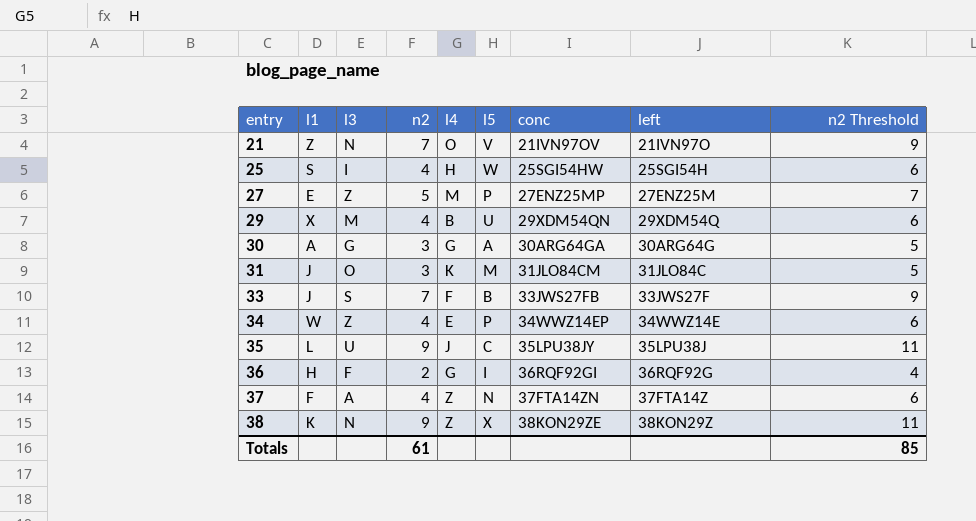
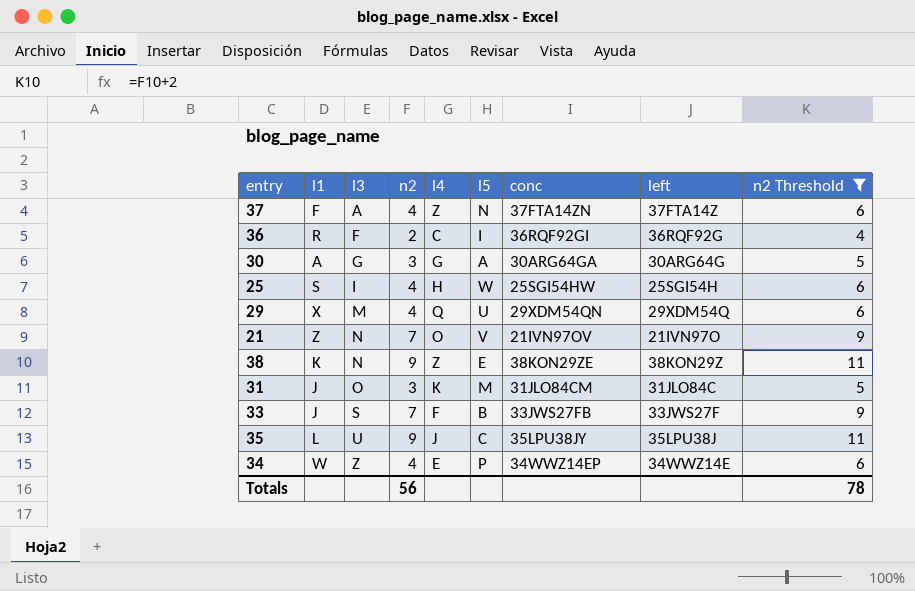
filter: none -> n2 Threshold != 7
row order: entry ascending -> l3 ascending
36 | l1: H -> R
36 | l4: G -> C
29 | l4: B -> Q
38 | l5: X -> E
Totals | n2: 61 -> 56
Totals | n2 Threshold: 85 -> 78

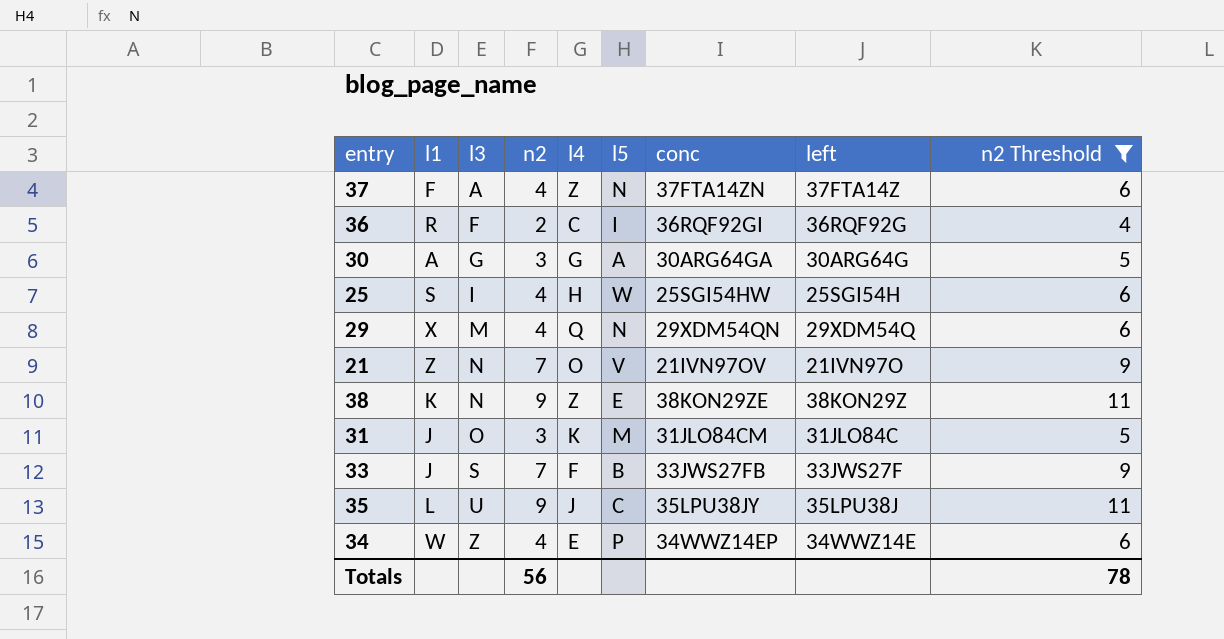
29 | l5: U -> N

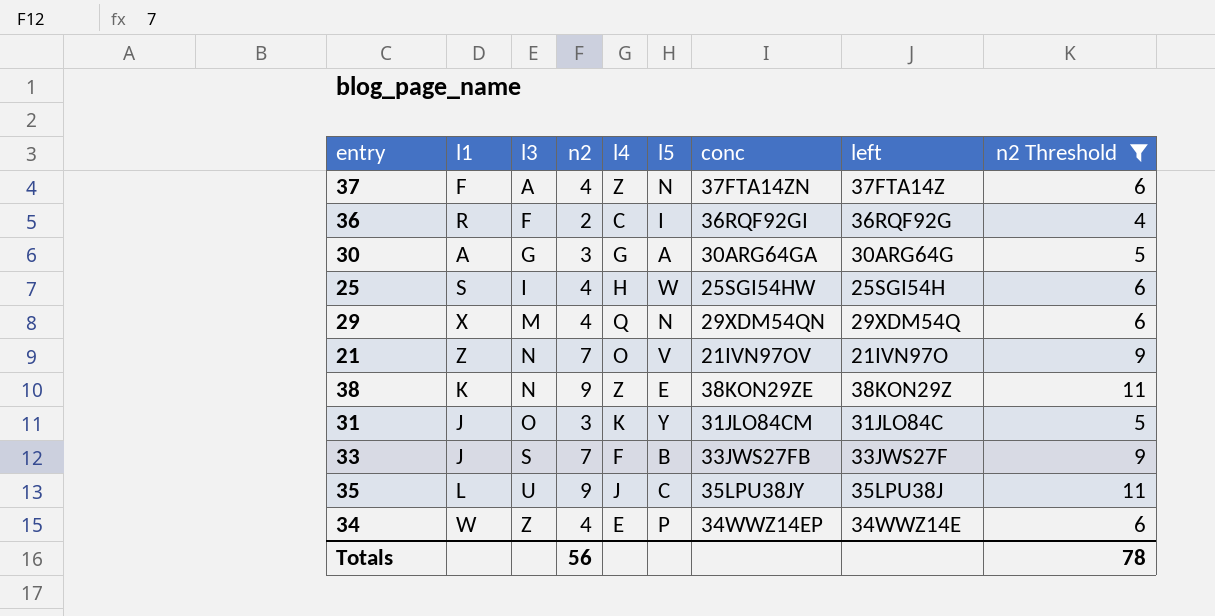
31 | l5: M -> Y

